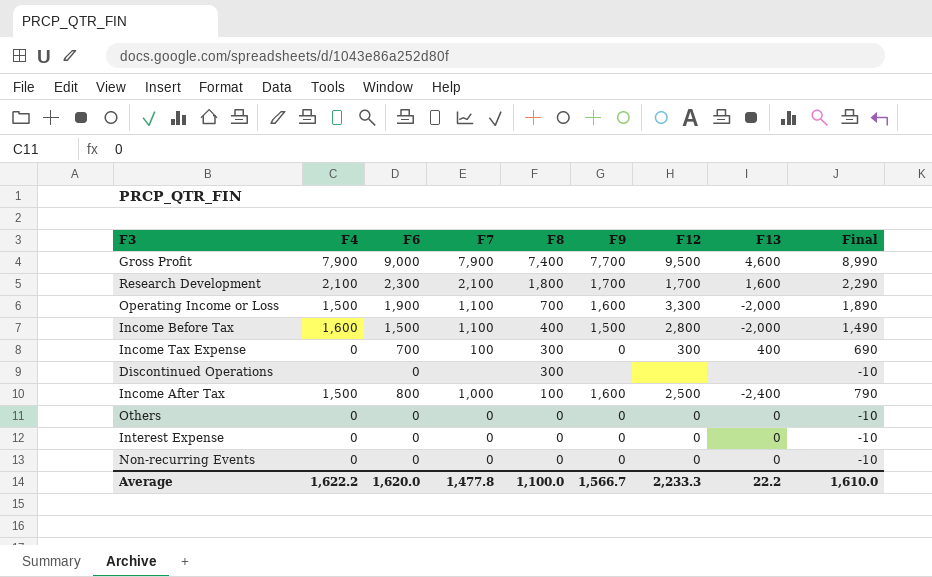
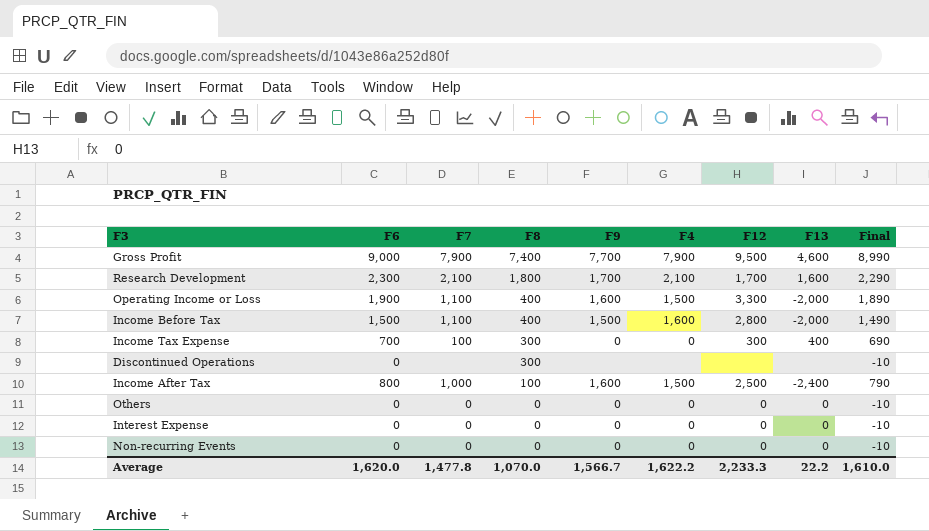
column F4 | position: 2 -> 6
Operating Income or Loss | F8: 700 -> 400
Average | F8: 1,100.0 -> 1,070.0

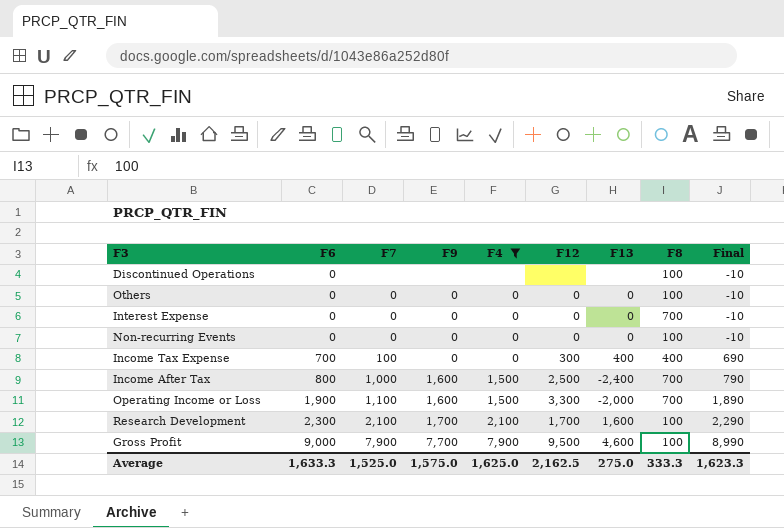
filter: none -> F4 != 1,600
row order: F8 descending -> F6 ascending
column F8 | position: 4 -> 8
Discontinued Operations | F8: 300 -> 100
Others | F8: 0 -> 100
Interest Expense | F8: 0 -> 700
Non-recurring Events | F8: 0 -> 100
Income Tax Expense | F8: 300 -> 400
Income After Tax | F8: 100 -> 700
Operating Income or Loss | F8: 400 -> 700
Research Development | F8: 1,800 -> 100
Gross Profit | F8: 7,400 -> 100
Average | F6: 1,620.0 -> 1,633.3
Average | F7: 1,477.8 -> 1,525.0
Average | F9: 1,566.7 -> 1,575.0
Average | F4: 1,622.2 -> 1,625.0
Average | F12: 2,233.3 -> 2,162.5
Average | F13: 22.2 -> 275.0
Average | F8: 1,070.0 -> 333.3
Average | Final: 1,610.0 -> 1,623.3

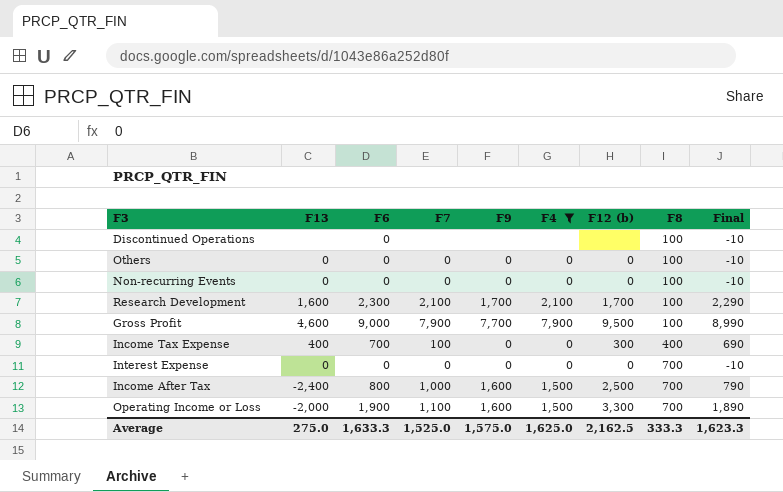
row order: F6 ascending -> F8 ascending
column F13 | position: 7 -> 2
column name: F12 -> F12 (b)

